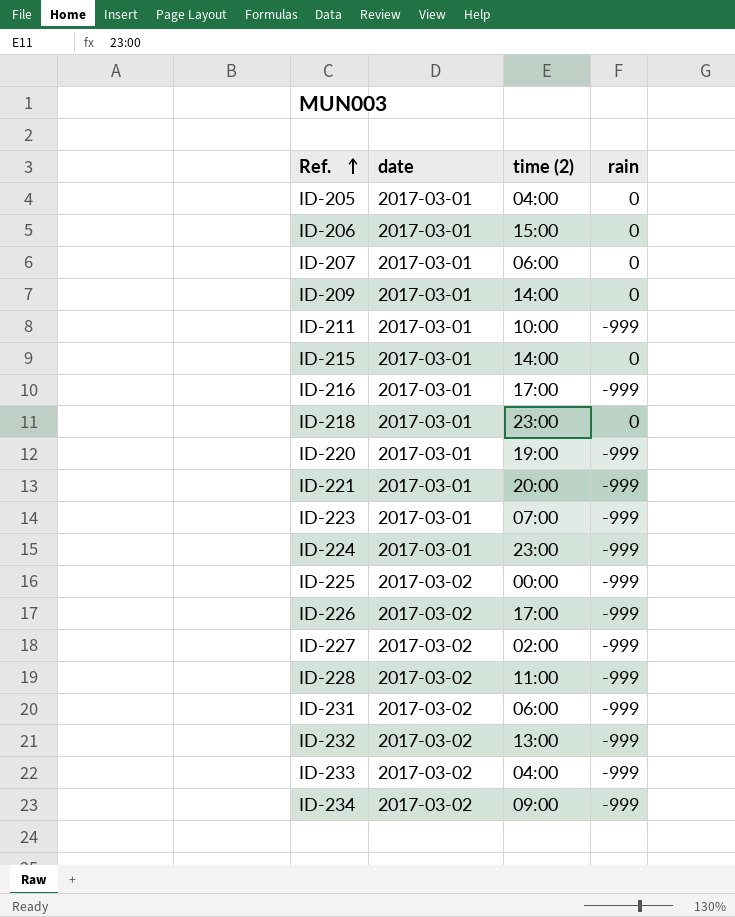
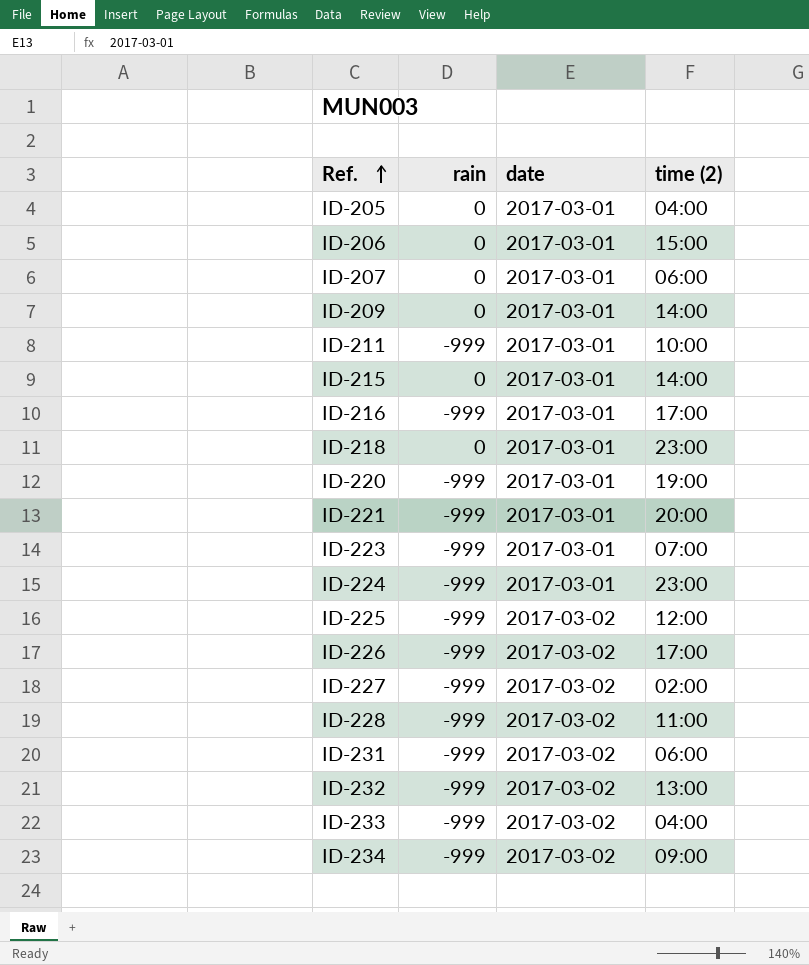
column rain | position: 4 -> 2
ID-225 | time (2): 00:00 -> 12:00

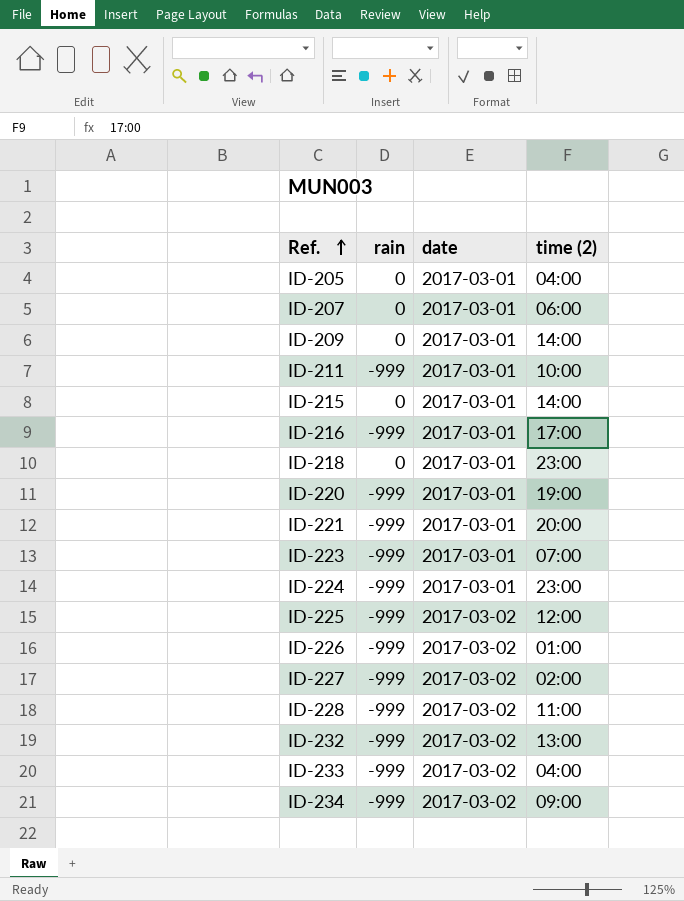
row ID-206: 0 | 2017-03-01 | 15:00 -> none
row ID-231: -999 | 2017-03-02 | 06:00 -> none
ID-226 | time (2): 17:00 -> 01:00

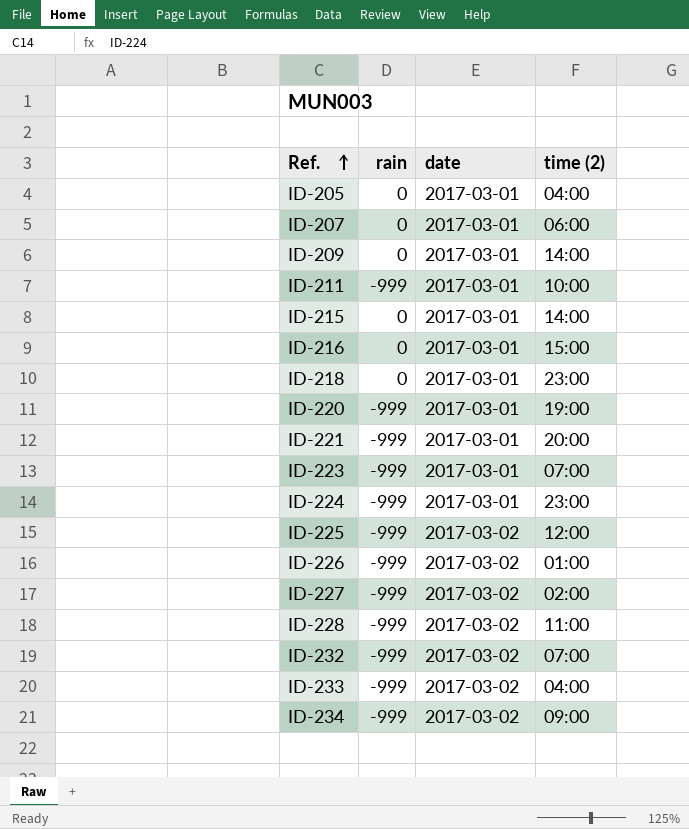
ID-216 | rain: -999 -> 0
ID-216 | time (2): 17:00 -> 15:00
ID-232 | time (2): 13:00 -> 07:00

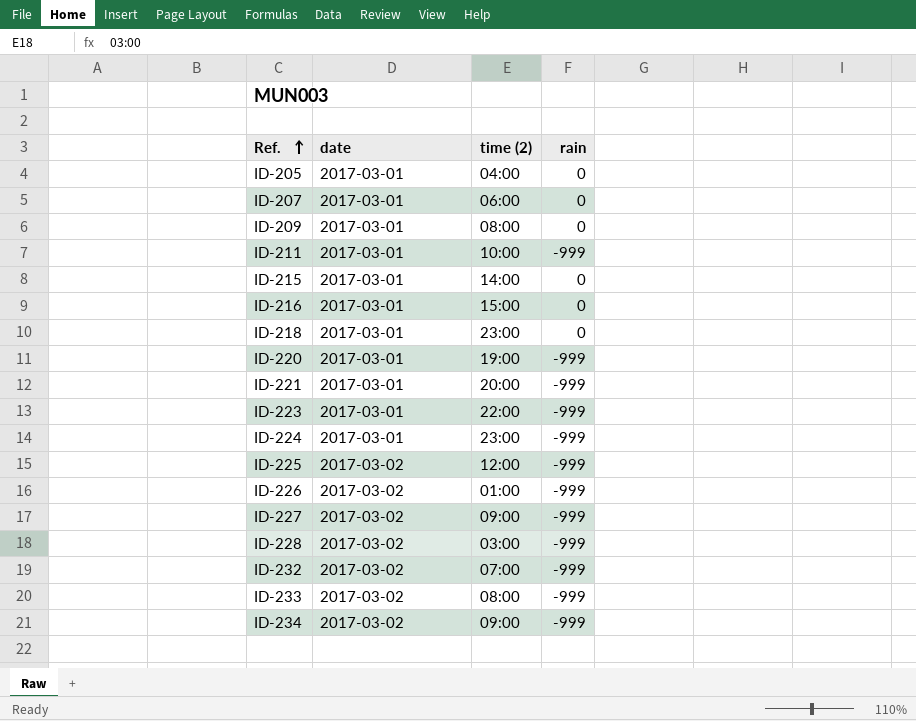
column rain | position: 2 -> 4
ID-209 | time (2): 14:00 -> 08:00
ID-223 | time (2): 07:00 -> 22:00
ID-227 | time (2): 02:00 -> 09:00
ID-228 | time (2): 11:00 -> 03:00
ID-233 | time (2): 04:00 -> 08:00

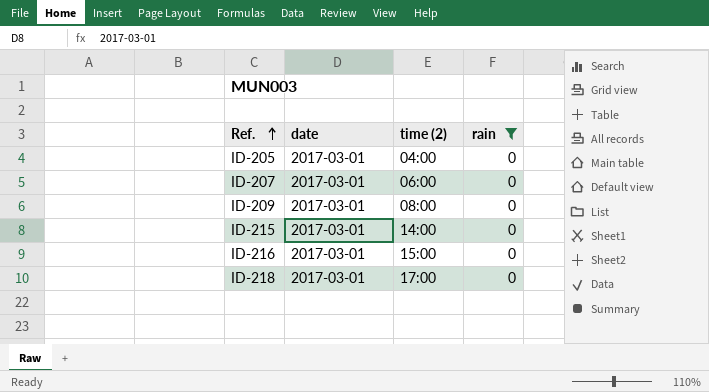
filter: none -> rain = 0
ID-218 | time (2): 23:00 -> 17:00

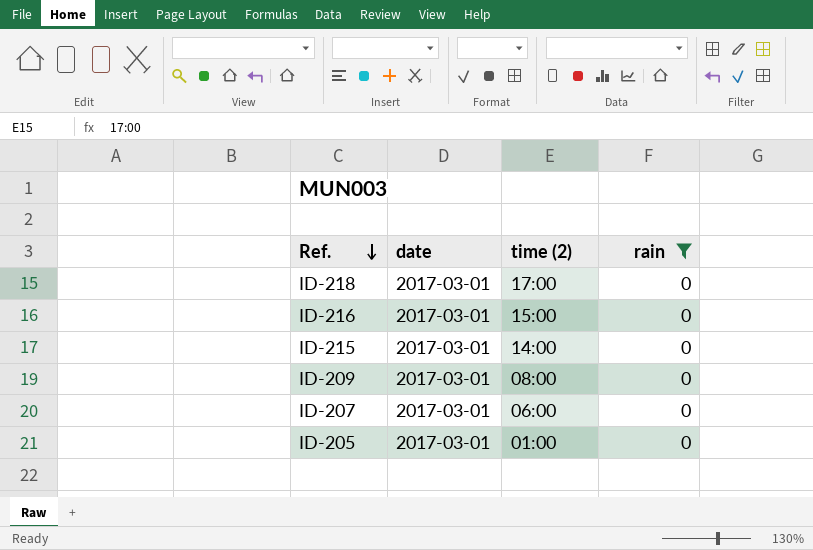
row order: Ref. ascending -> Ref. descending
ID-205 | time (2): 04:00 -> 01:00

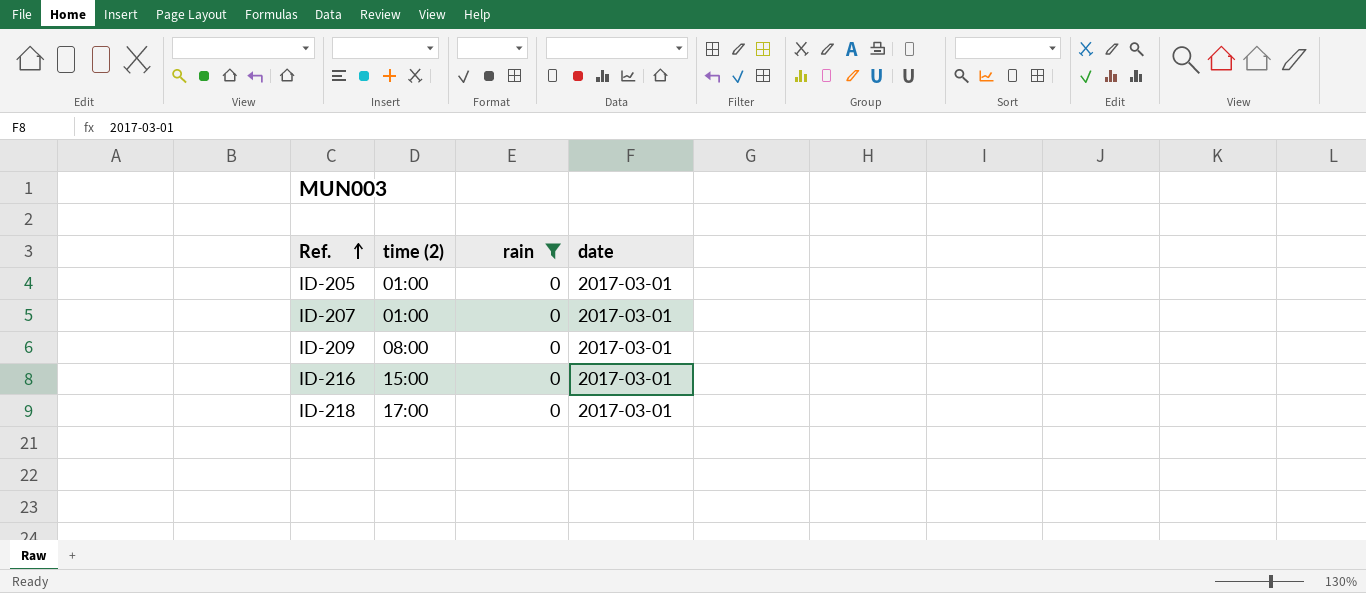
row order: Ref. descending -> Ref. ascending
column date | position: 2 -> 4
row ID-215: 2017-03-01 | 14:00 | 0 -> none
ID-207 | time (2): 06:00 -> 01:00

